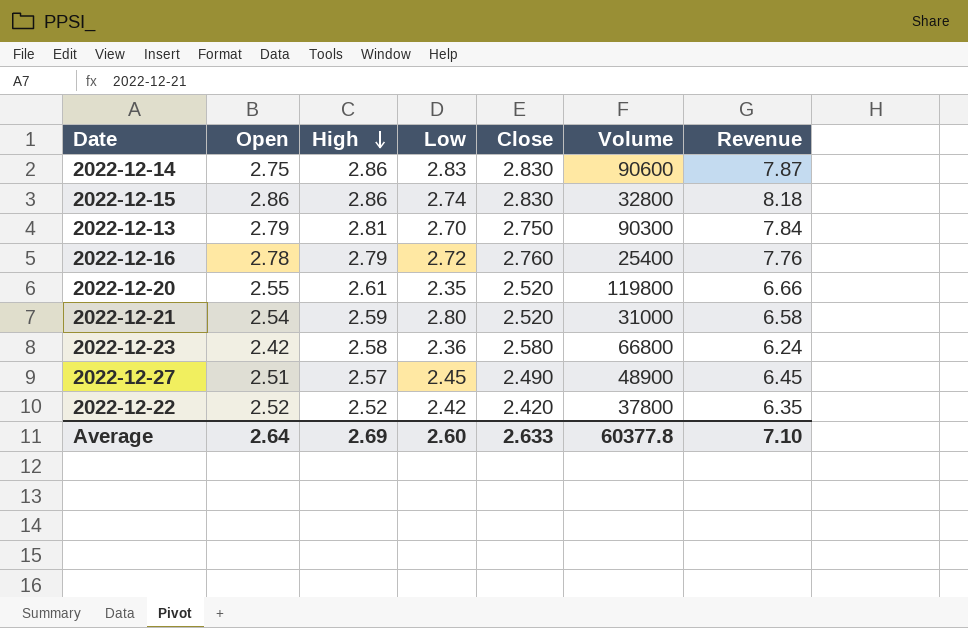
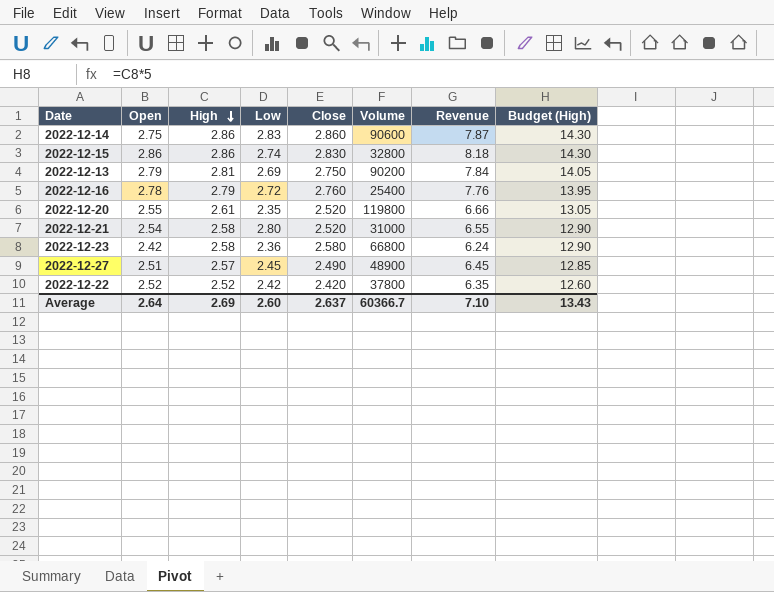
column Budget (High) | formula: none -> [High] * 5
2022-12-14 | Close: 2.830 -> 2.860
2022-12-13 | Low: 2.70 -> 2.69
2022-12-13 | Volume: 90300 -> 90200
2022-12-21 | High: 2.59 -> 2.58
2022-12-21 | Revenue: 6.58 -> 6.55
Average | Close: 2.633 -> 2.637
Average | Volume: 60377.8 -> 60366.7

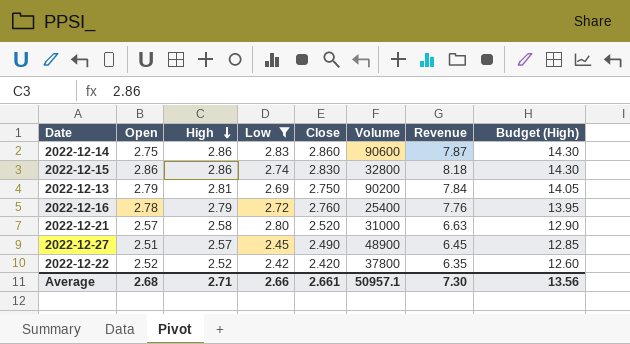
filter: none -> Low >= 2.42
2022-12-21 | Open: 2.54 -> 2.57
2022-12-21 | Revenue: 6.55 -> 6.63
Average | Open: 2.64 -> 2.68
Average | High: 2.69 -> 2.71
Average | Low: 2.60 -> 2.66
Average | Close: 2.637 -> 2.661
Average | Volume: 60366.7 -> 50957.1
Average | Revenue: 7.10 -> 7.30
Average | Budget (High): 13.43 -> 13.56

